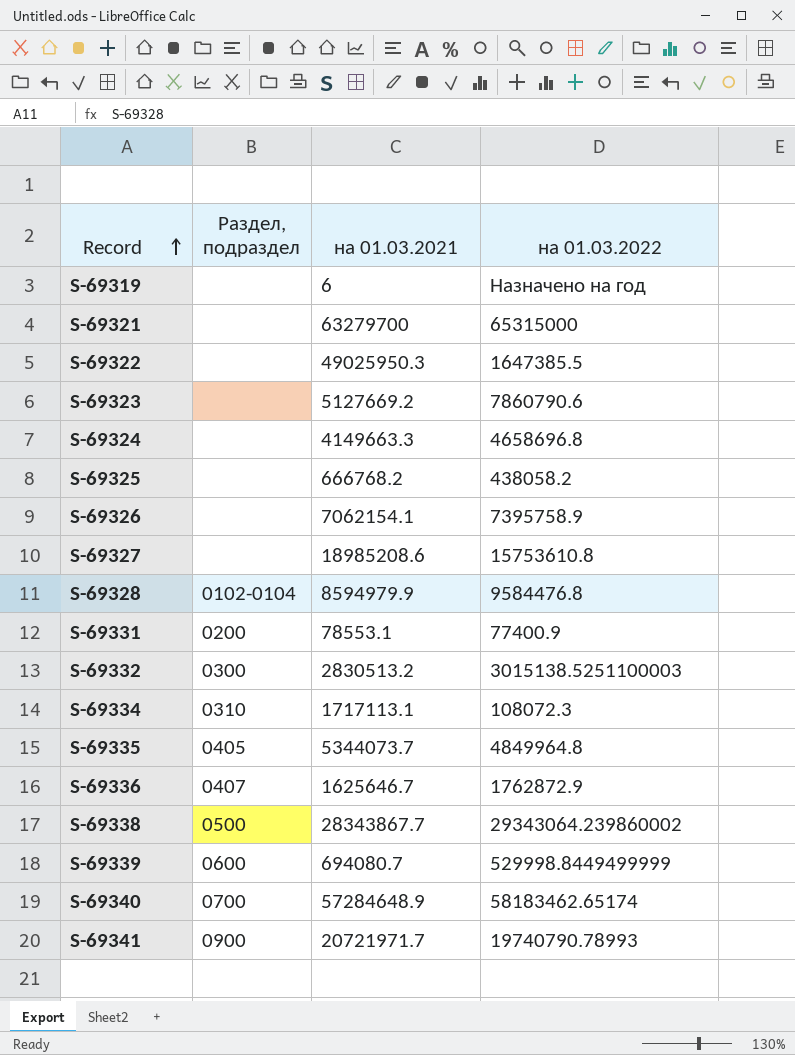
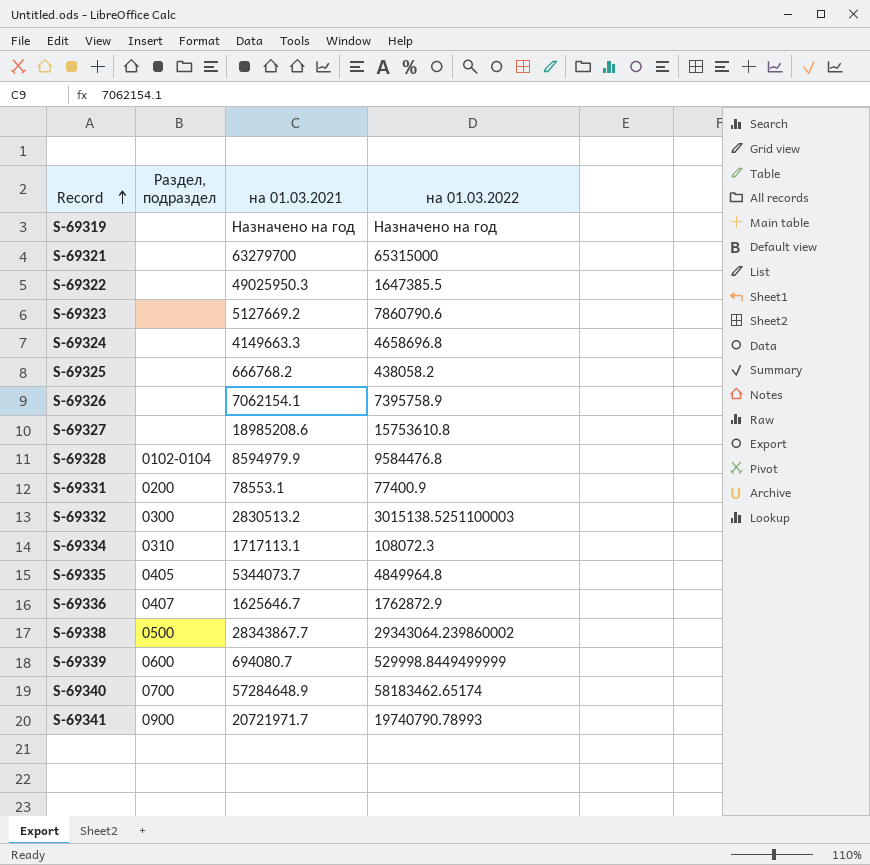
S-69319 | на 01.03.2021: 6 -> Назначено на год

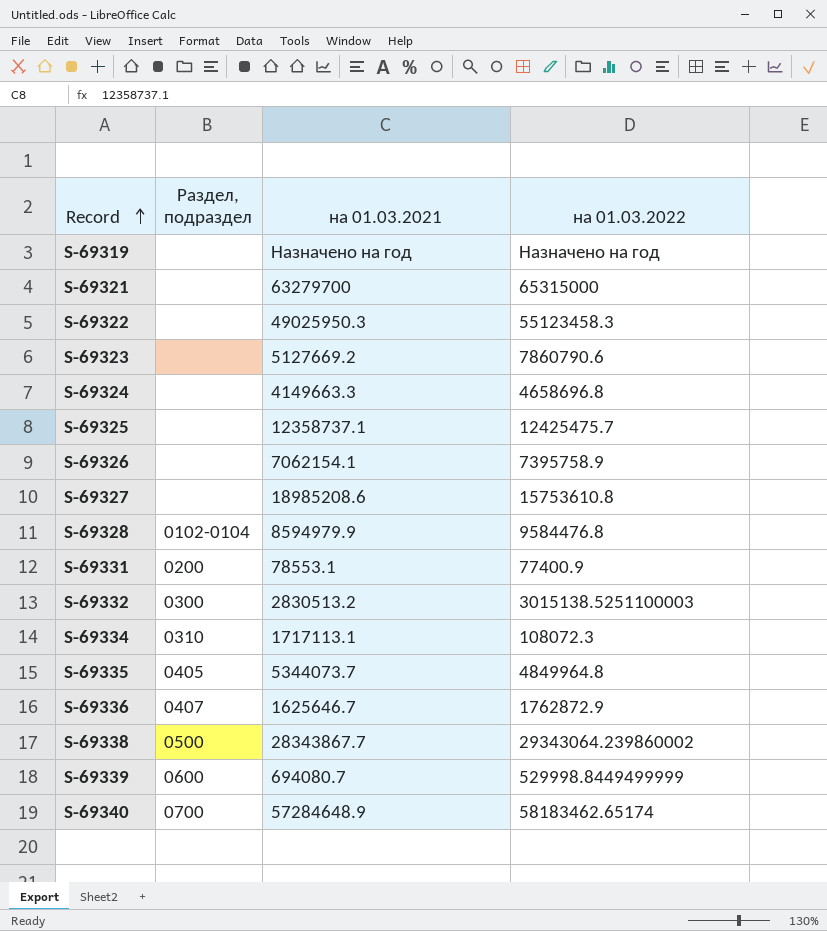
row S-69341: 0900 | 20721971.7 | 19740790.78993 -> none
S-69322 | на 01.03.2022: 1647385.5 -> 55123458.3
S-69325 | на 01.03.2021: 666768.2 -> 12358737.1
S-69325 | на 01.03.2022: 438058.2 -> 12425475.7

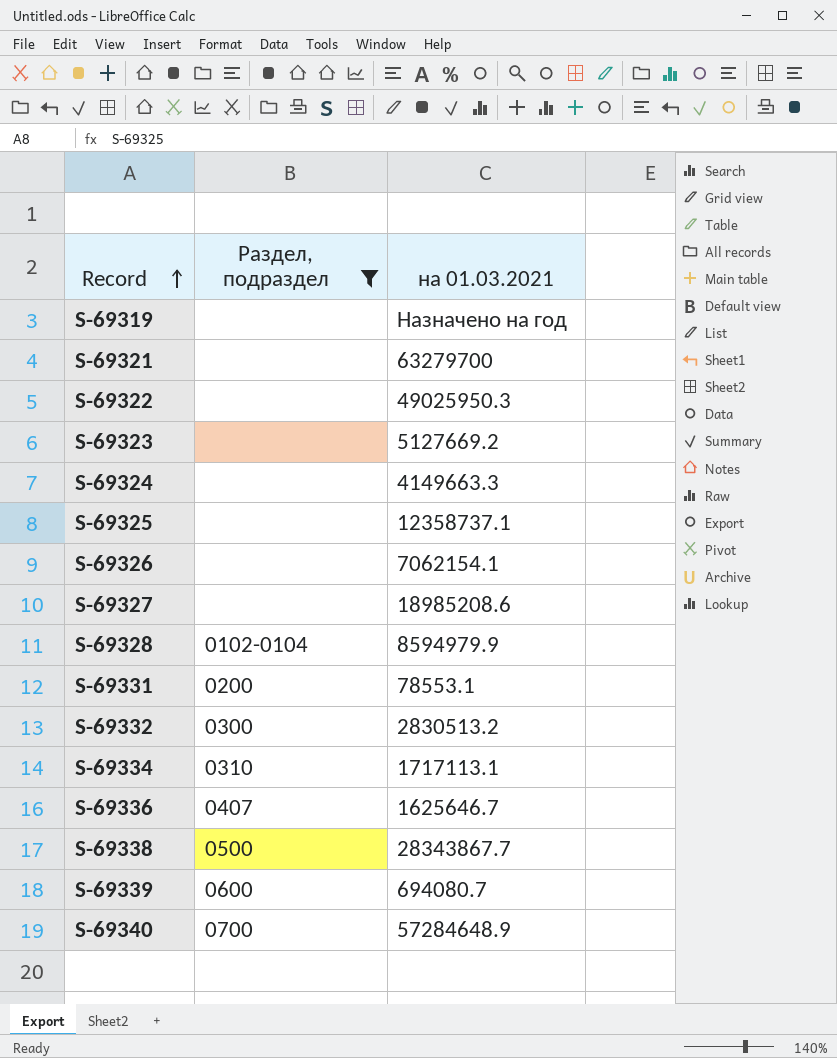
filter: none -> Раздел, подраздел != 0405
column на 01.03.2022 | position: 4 -> none

